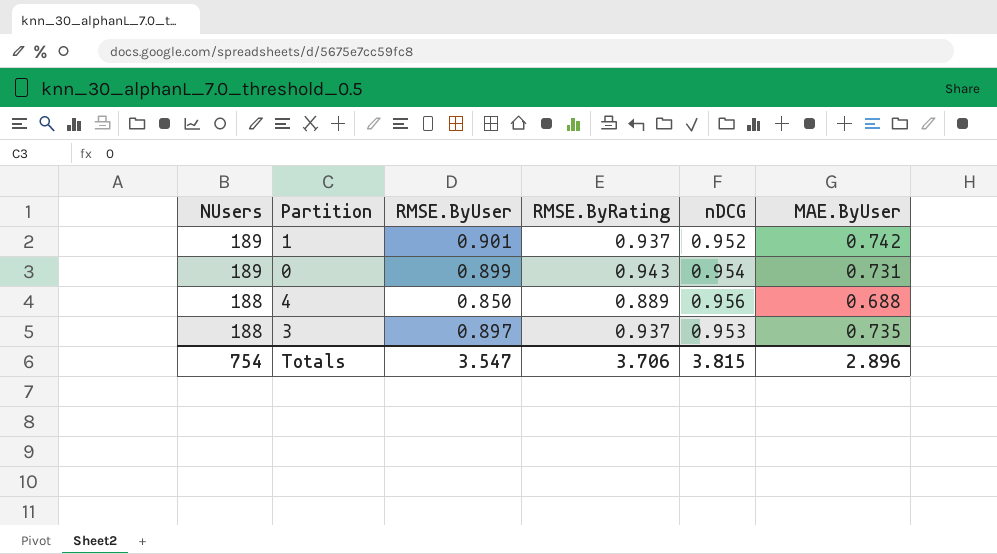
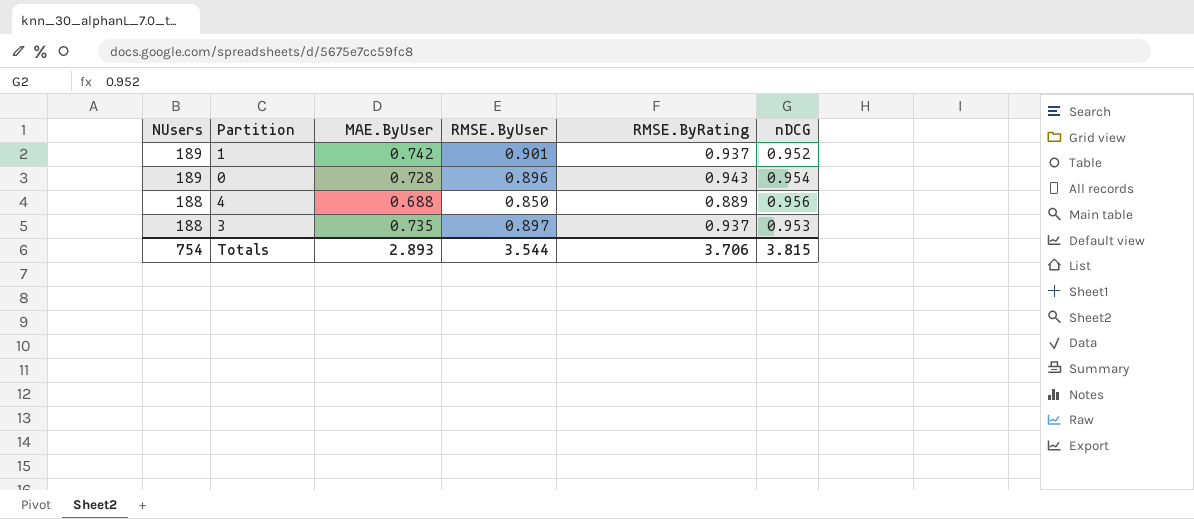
column MAE.ByUser | position: 6 -> 3
0 | MAE.ByUser: 0.731 -> 0.728
0 | RMSE.ByUser: 0.899 -> 0.896
Totals | MAE.ByUser: 2.896 -> 2.893
Totals | RMSE.ByUser: 3.547 -> 3.544

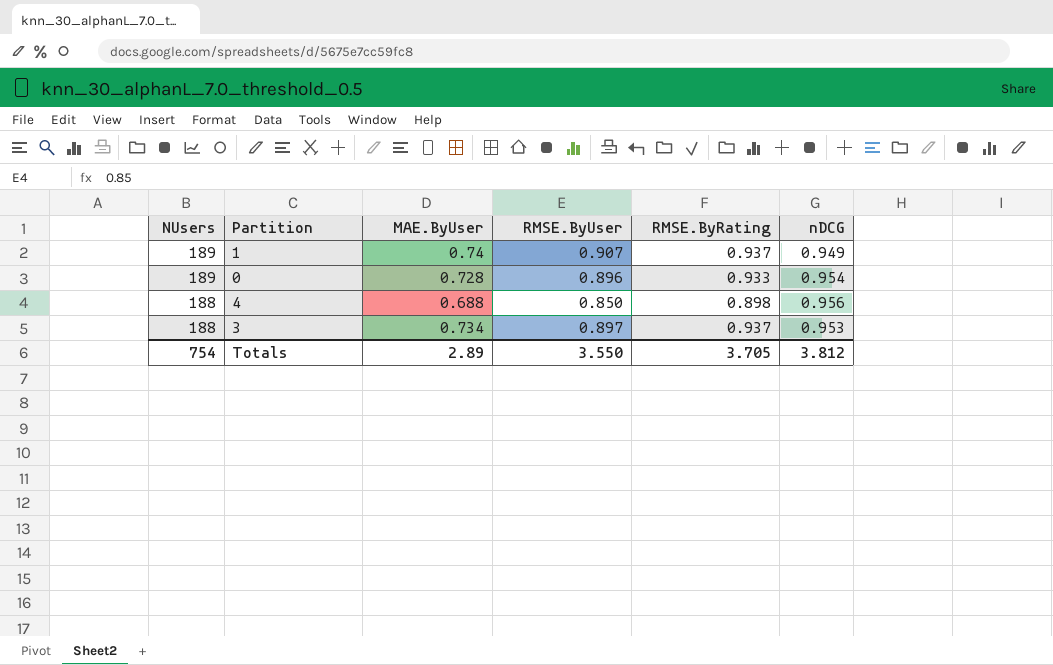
1 | MAE.ByUser: 0.742 -> 0.74
1 | RMSE.ByUser: 0.901 -> 0.907
1 | nDCG: 0.952 -> 0.949
0 | RMSE.ByRating: 0.943 -> 0.933
4 | RMSE.ByRating: 0.889 -> 0.898
3 | MAE.ByUser: 0.735 -> 0.734
Totals | MAE.ByUser: 2.893 -> 2.89
Totals | RMSE.ByUser: 3.544 -> 3.550
Totals | RMSE.ByRating: 3.706 -> 3.705
Totals | nDCG: 3.815 -> 3.812

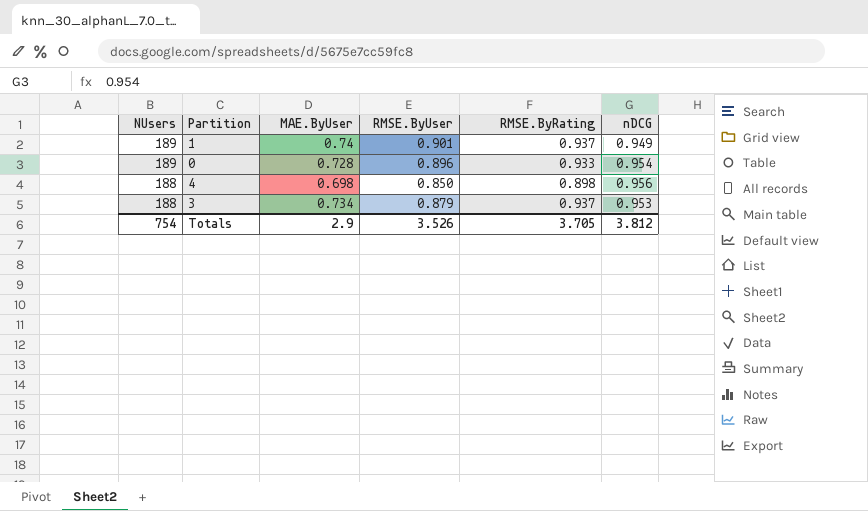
1 | RMSE.ByUser: 0.907 -> 0.901
4 | MAE.ByUser: 0.688 -> 0.698
3 | RMSE.ByUser: 0.897 -> 0.879
Totals | MAE.ByUser: 2.89 -> 2.9
Totals | RMSE.ByUser: 3.550 -> 3.526

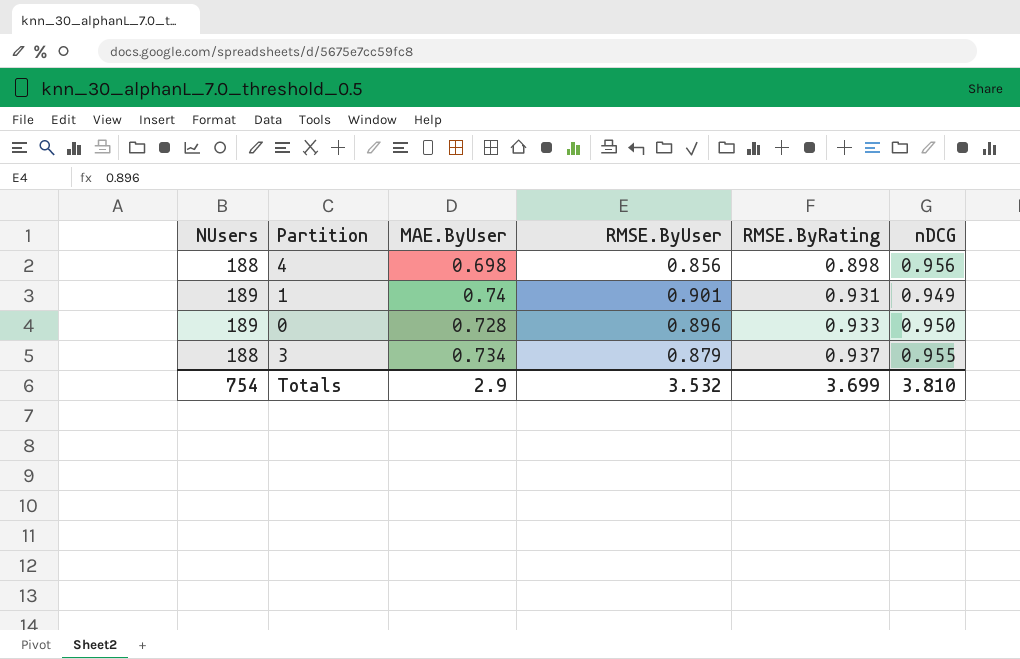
row order: NUsers descending -> RMSE.ByRating ascending
4 | RMSE.ByUser: 0.850 -> 0.856
1 | RMSE.ByRating: 0.937 -> 0.931
0 | nDCG: 0.954 -> 0.950
3 | nDCG: 0.953 -> 0.955
Totals | RMSE.ByUser: 3.526 -> 3.532
Totals | RMSE.ByRating: 3.705 -> 3.699
Totals | nDCG: 3.812 -> 3.810

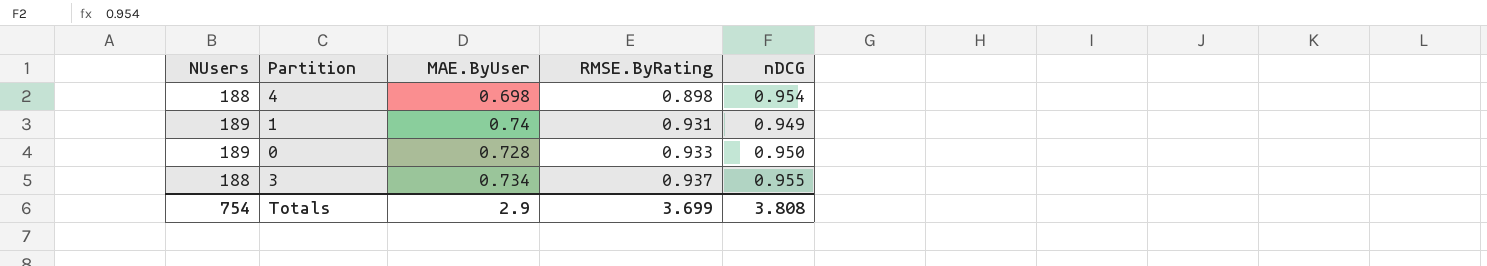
column RMSE.ByUser | position: 4 -> none
4 | nDCG: 0.956 -> 0.954
Totals | nDCG: 3.810 -> 3.808

